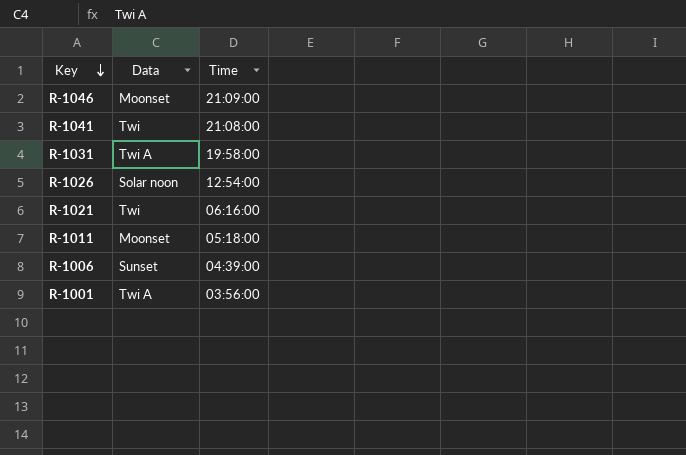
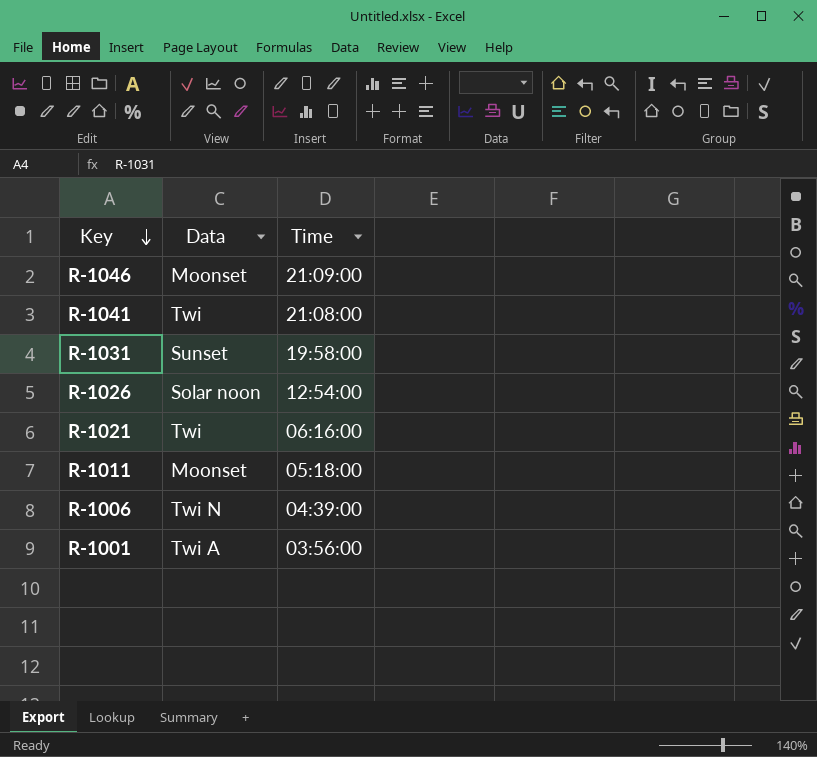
R-1031 | Data: Twi A -> Sunset
R-1006 | Data: Sunset -> Twi N

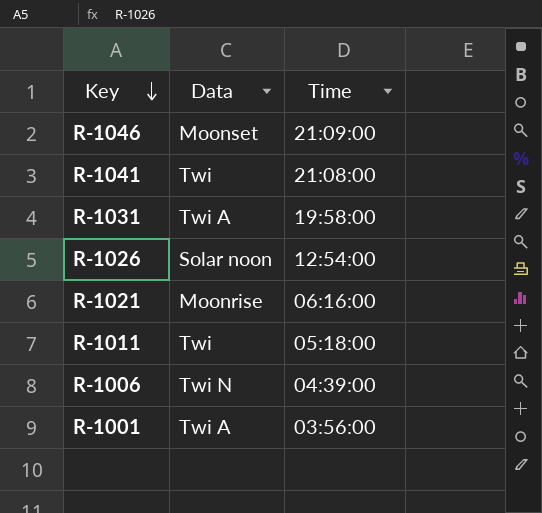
R-1031 | Data: Sunset -> Twi A
R-1021 | Data: Twi -> Moonrise
R-1011 | Data: Moonset -> Twi

